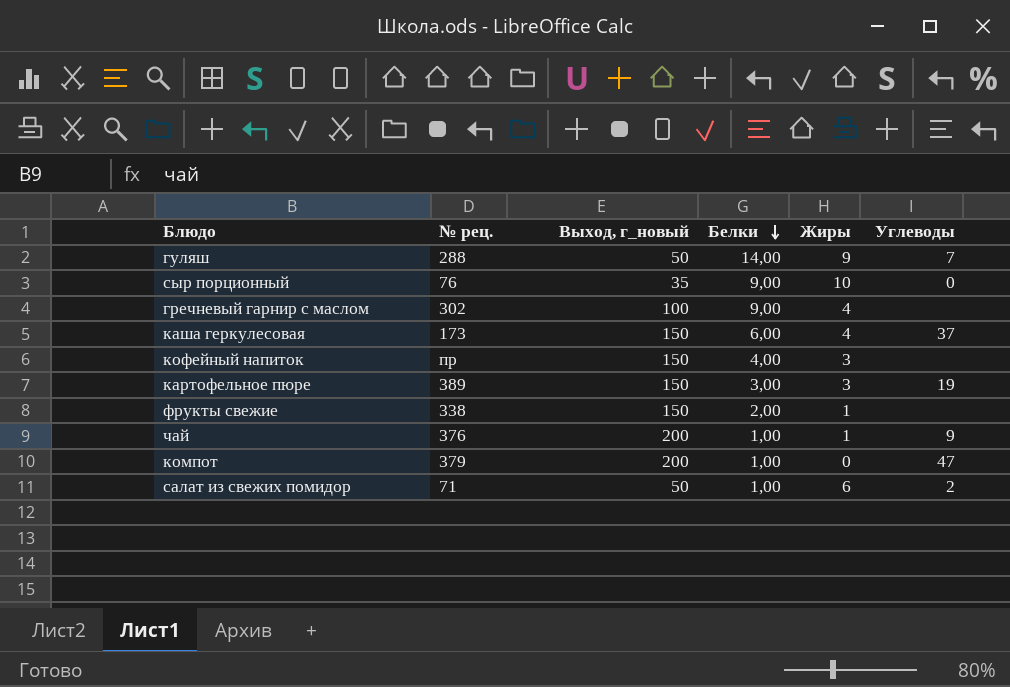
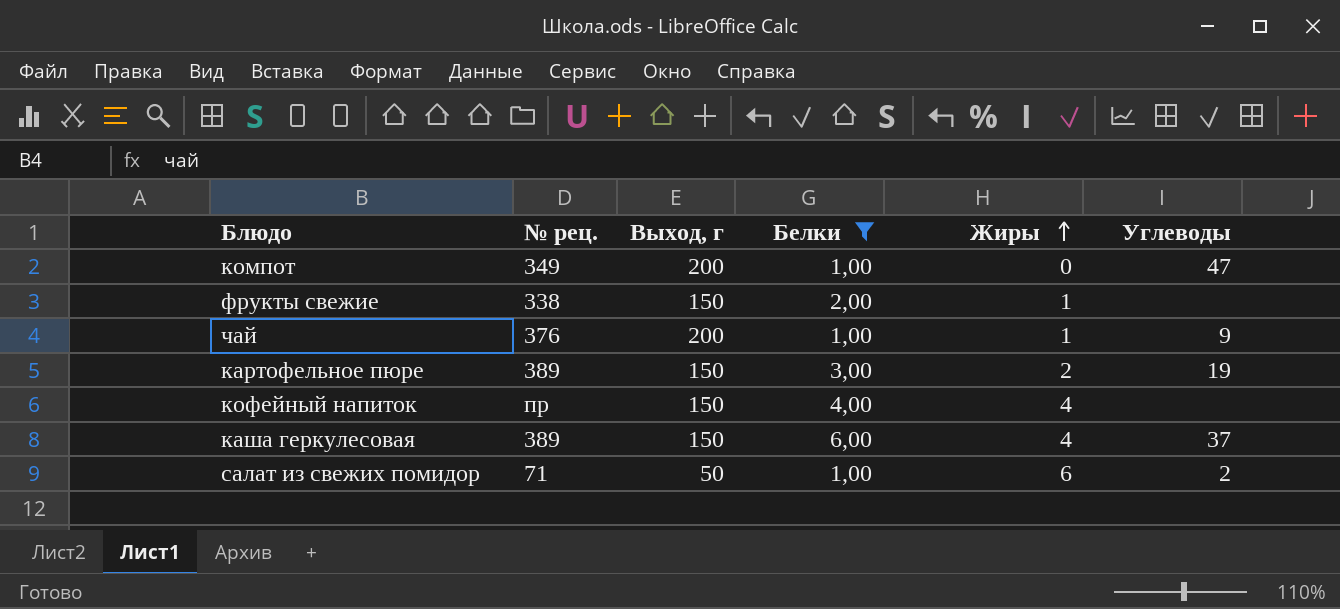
filter: none -> Белки <= 6,00
row order: Белки descending -> Жиры ascending
column name: Выход, г_новый -> Выход, г
компот | № рец.: 379 -> 349
картофельное пюре | Жиры: 3 -> 2
кофейный напиток | Жиры: 3 -> 4
каша геркулесовая | № рец.: 173 -> 389

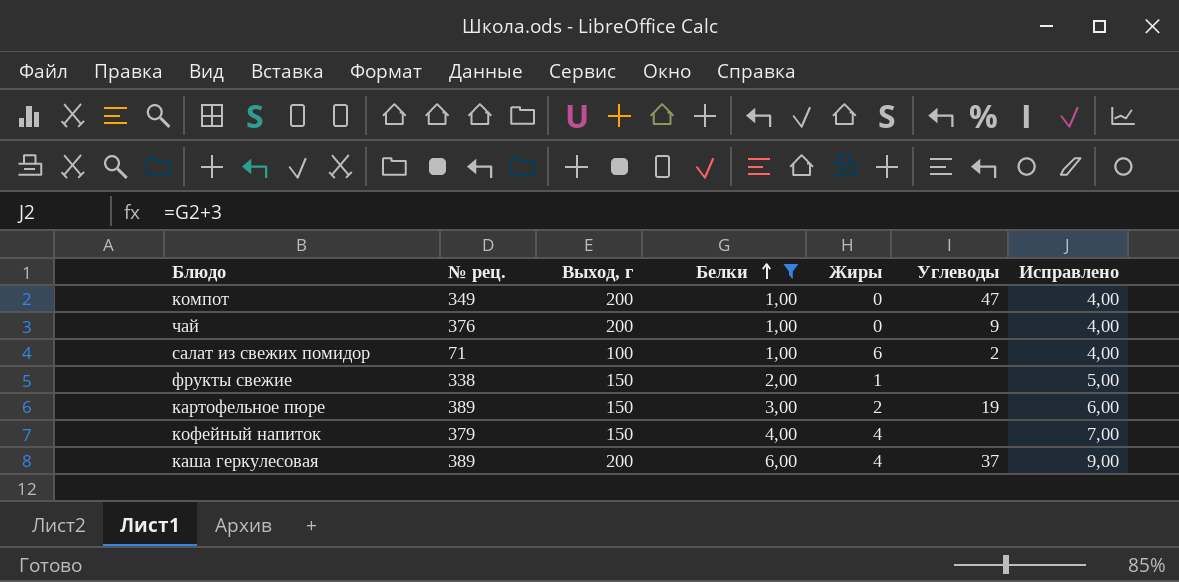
row order: Жиры ascending -> Белки ascending
column Исправлено | formula: none -> [Белки] + 3
чай | Жиры: 1 -> 0
салат из свежих помидор | Выход, г: 50 -> 100
кофейный напиток | № рец.: пр -> 379
каша геркулесовая | Выход, г: 150 -> 200

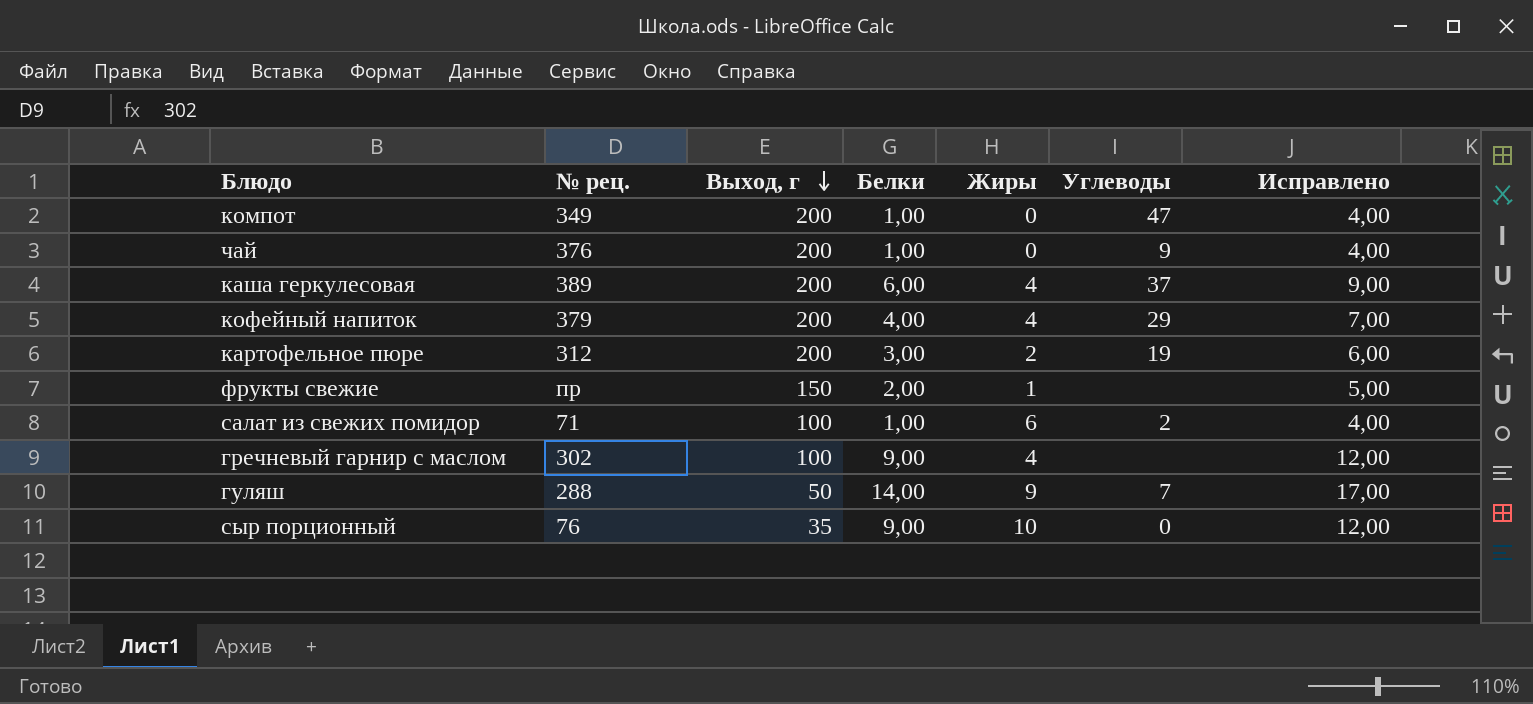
filter: Белки <= 6,00 -> none
row order: Белки ascending -> Выход, г descending
кофейный напиток | Выход, г: 150 -> 200
кофейный напиток | Углеводы: none -> 29
картофельное пюре | № рец.: 389 -> 312
картофельное пюре | Выход, г: 150 -> 200
фрукты свежие | № рец.: 338 -> пр

